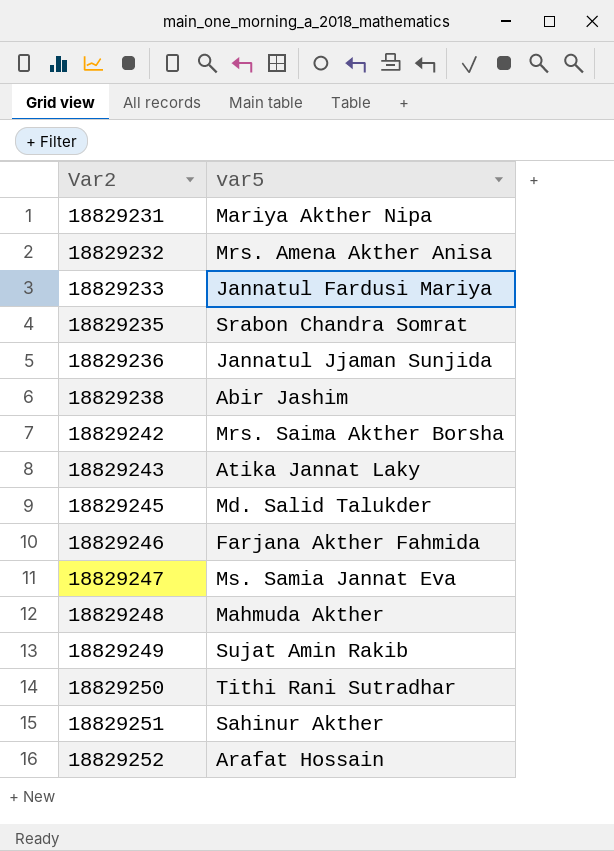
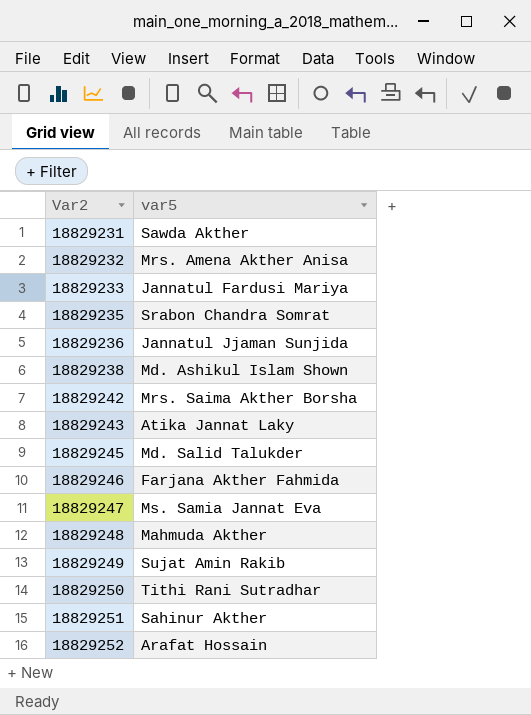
18829231 | var5: Mariya Akther Nipa -> Sawda Akther
18829238 | var5: Abir Jashim -> Md. Ashikul Islam Shown

